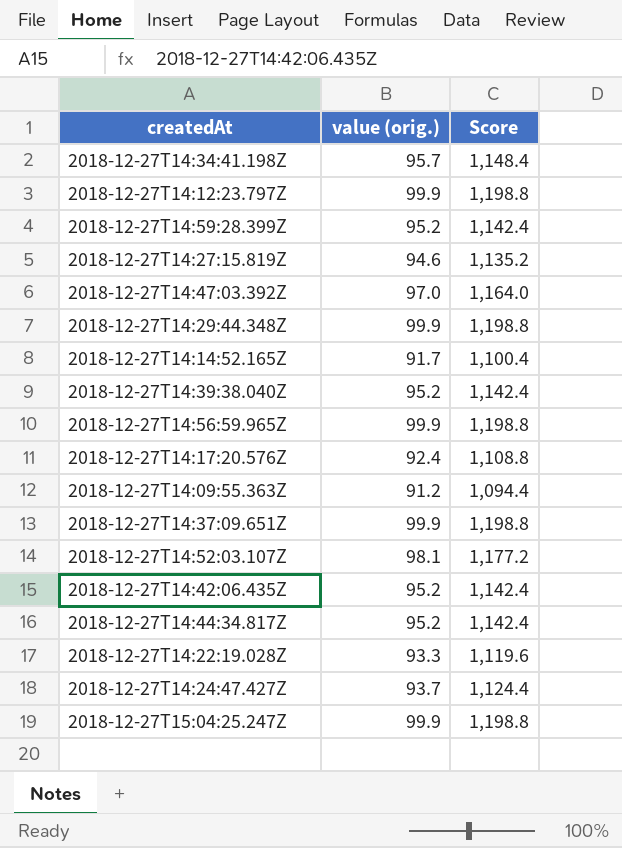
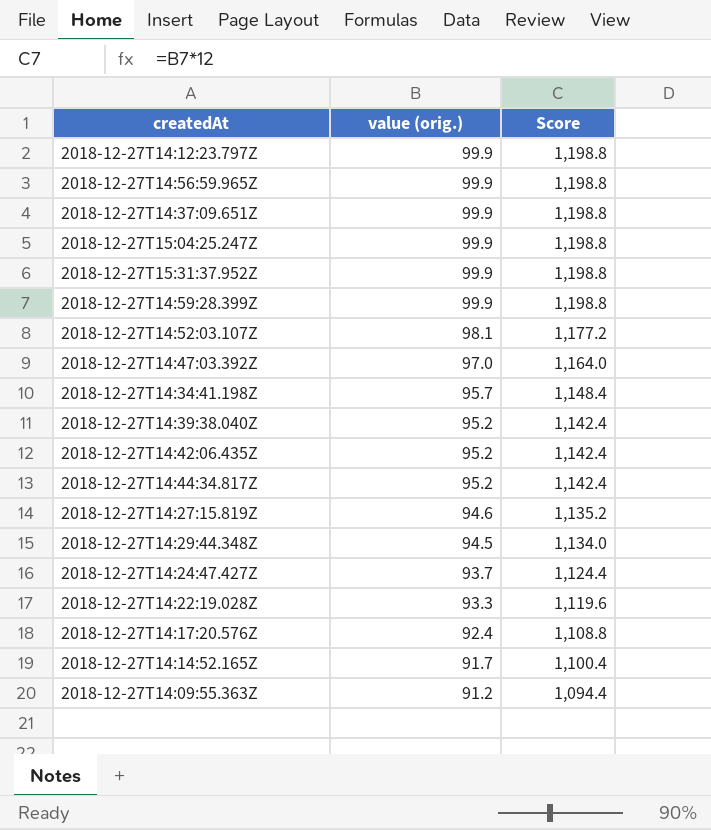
row order: none -> value (orig.) descending
row 2018-12-27T15:31:37.952Z: none -> 99.9 | 1,198.8
2018-12-27T14:59:28.399Z | value (orig.): 95.2 -> 99.9
2018-12-27T14:59:28.399Z | Score: 1,142.4 -> 1,198.8
2018-12-27T14:29:44.348Z | value (orig.): 99.9 -> 94.5
2018-12-27T14:29:44.348Z | Score: 1,198.8 -> 1,134.0

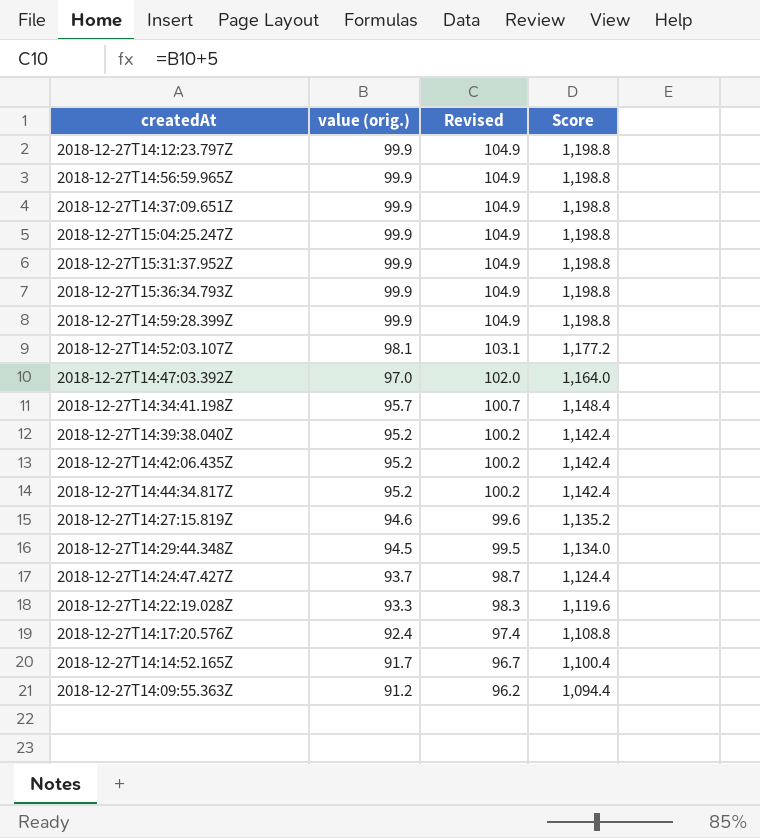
column Revised | formula: none -> [value (orig.)] + 5
row 2018-12-27T15:36:34.793Z: none -> 99.9 | 104.9 | 1,198.8

